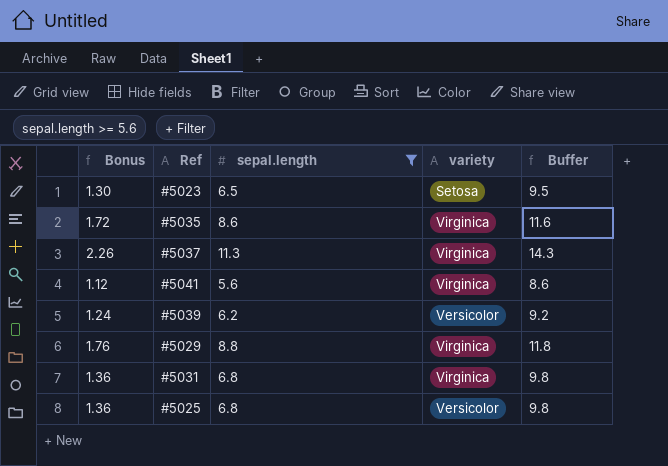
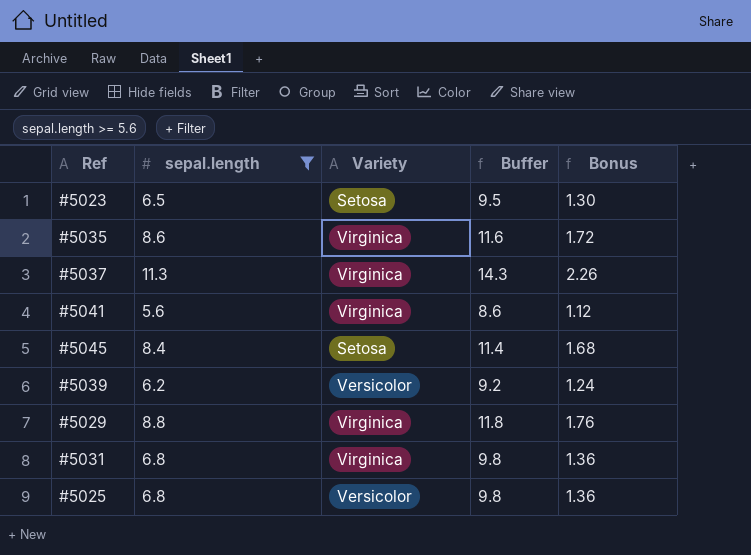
column name: variety -> Variety
column Bonus | position: 1 -> 5
row #5045: none -> 8.4 | Setosa | 11.4 | 1.68

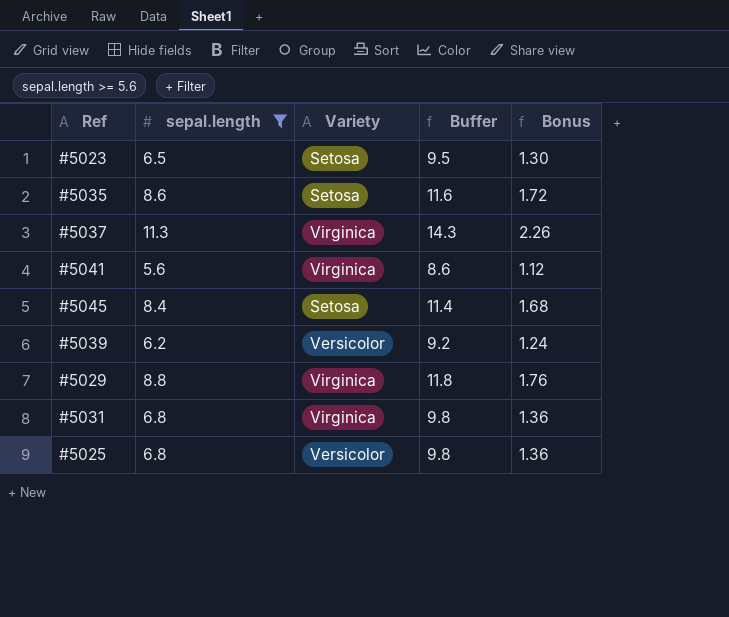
#5035 | Variety: Virginica -> Setosa

